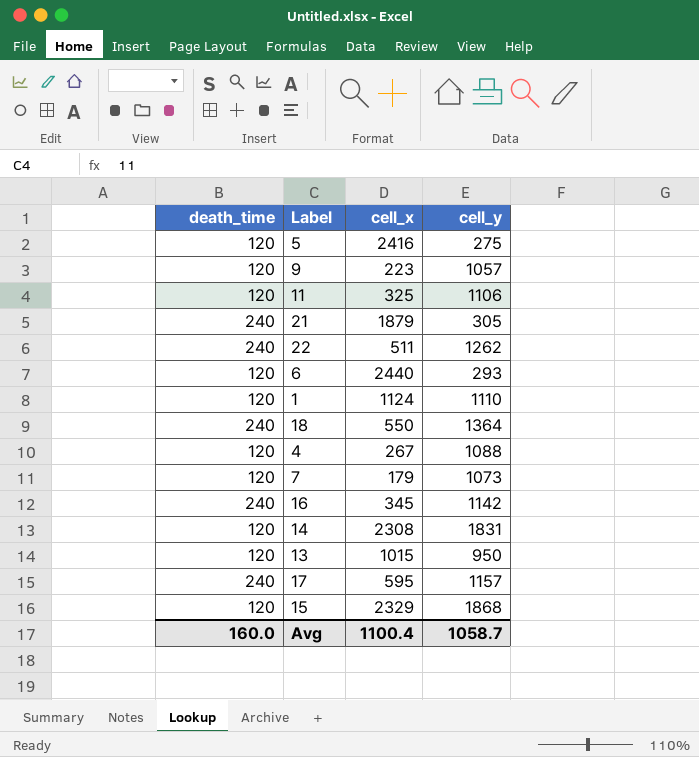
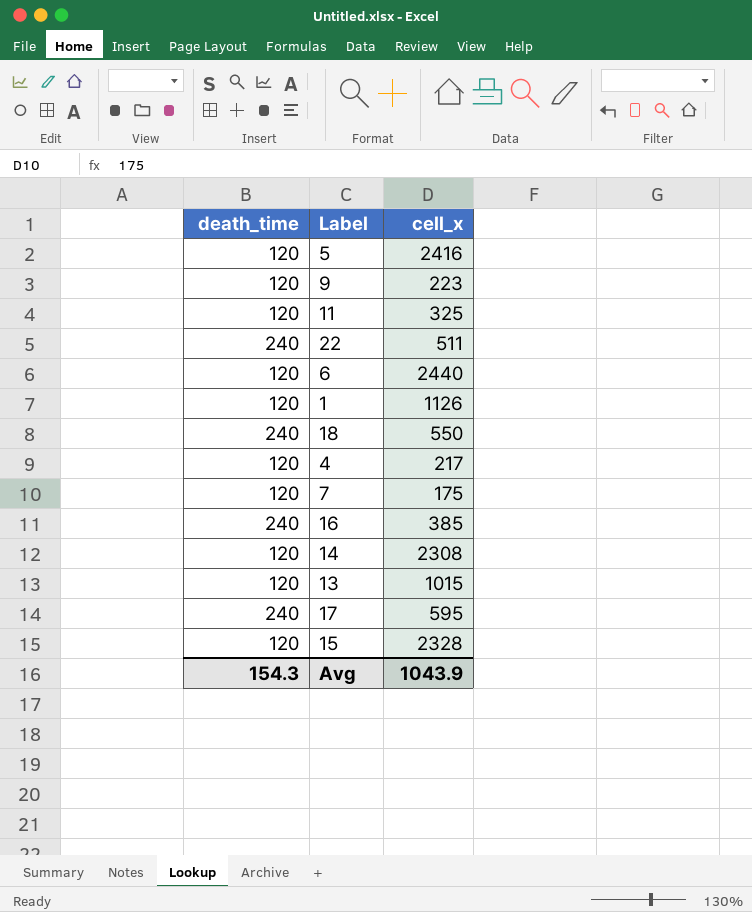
column cell_y | position: 4 -> none
row 21: 240 | 1879 | 305 -> none
1 | cell_x: 1124 -> 1126
4 | cell_x: 267 -> 217
7 | cell_x: 179 -> 175
16 | cell_x: 345 -> 385
15 | cell_x: 2329 -> 2328
Avg | death_time: 160.0 -> 154.3
Avg | cell_x: 1100.4 -> 1043.9

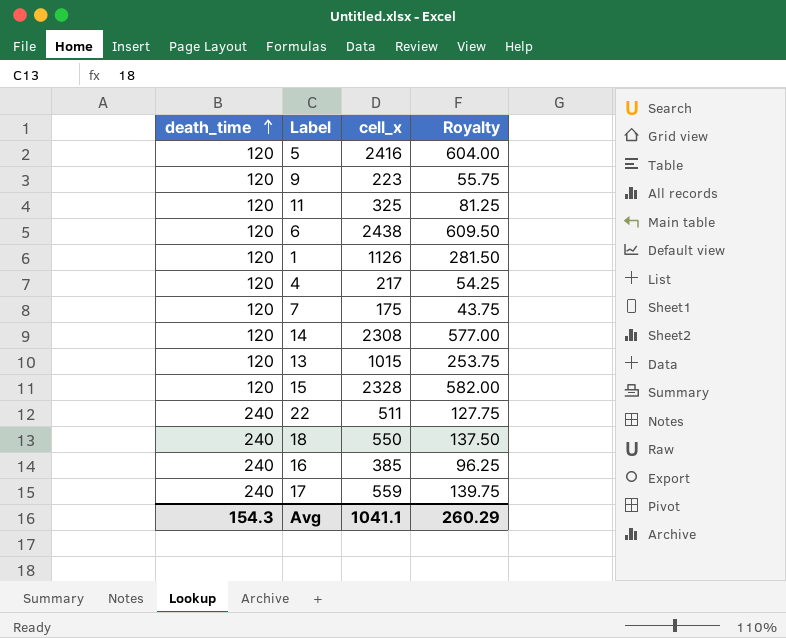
row order: none -> death_time ascending
column Royalty | formula: none -> [cell_x] * 0.25
6 | cell_x: 2440 -> 2438
17 | cell_x: 595 -> 559
Avg | cell_x: 1043.9 -> 1041.1

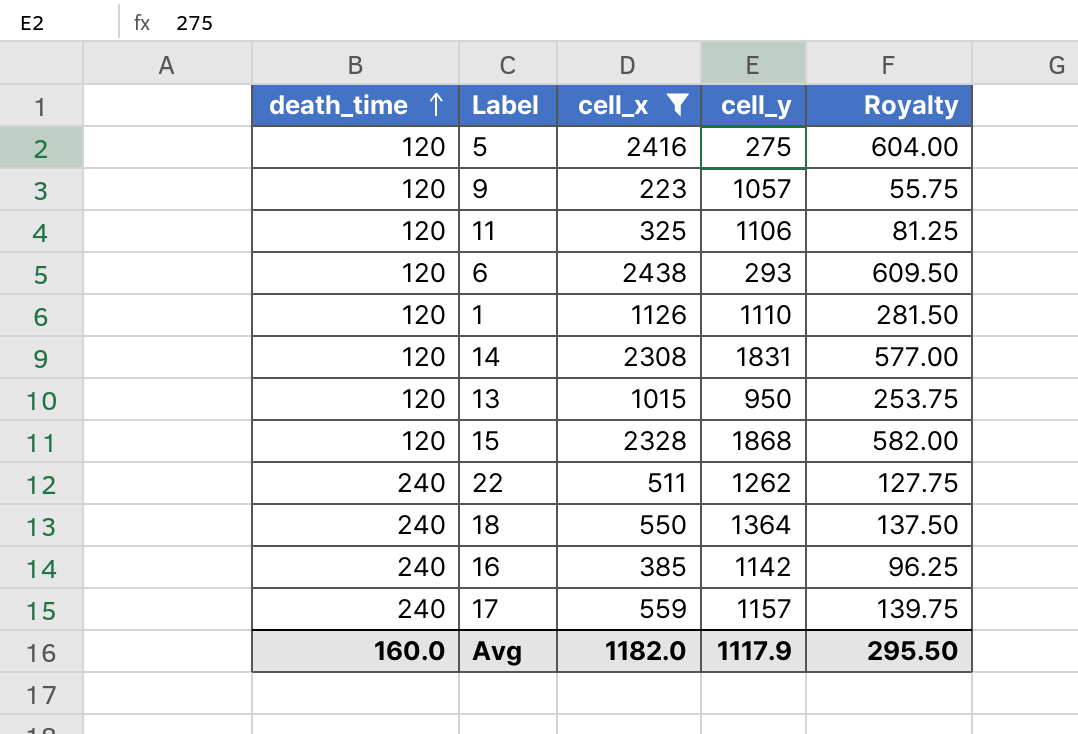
filter: none -> cell_x >= 223
column cell_y | position: none -> 4
Avg | death_time: 154.3 -> 160.0
Avg | cell_x: 1041.1 -> 1182.0
Avg | Royalty: 260.29 -> 295.50

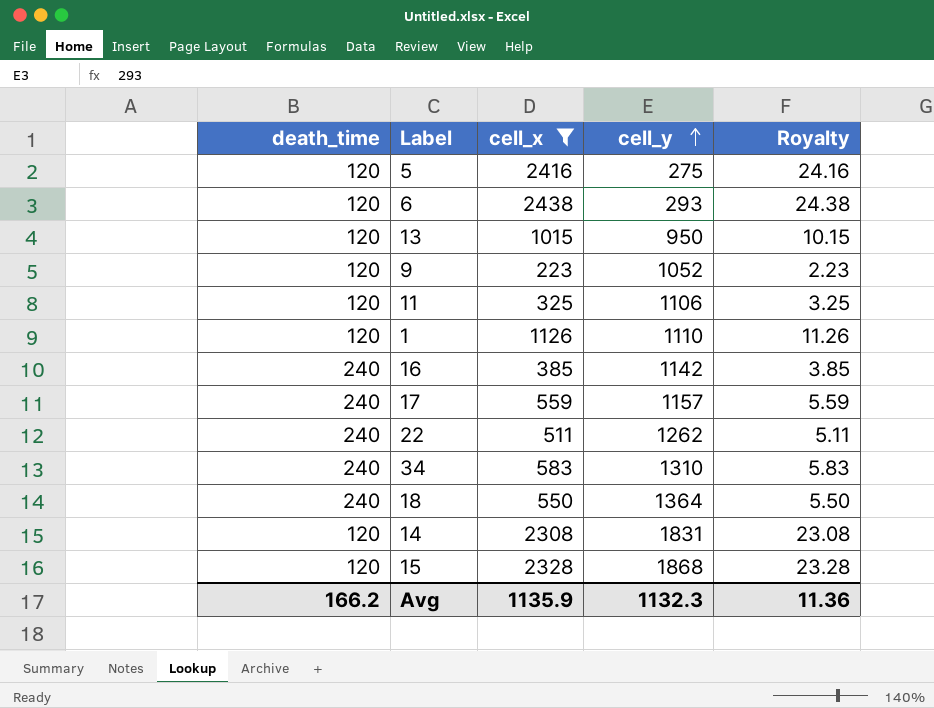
row order: death_time ascending -> cell_y ascending
column Royalty | formula: [cell_x] * 0.25 -> [cell_x] * 0.01
9 | cell_y: 1057 -> 1052
row 34: none -> 240 | 583 | 1310 | 5.83
Avg | death_time: 160.0 -> 166.2
Avg | cell_x: 1182.0 -> 1135.9
Avg | cell_y: 1117.9 -> 1132.3
Avg | Royalty: 295.50 -> 11.36

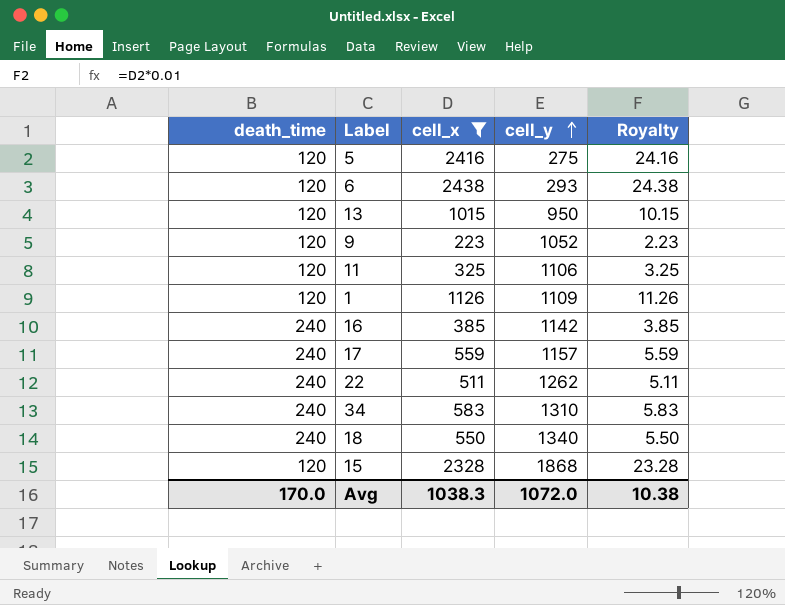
row 14: 120 | 2308 | 1831 | 23.08 -> none
1 | cell_y: 1110 -> 1109
18 | cell_y: 1364 -> 1340
Avg | death_time: 166.2 -> 170.0
Avg | cell_x: 1135.9 -> 1038.3
Avg | cell_y: 1132.3 -> 1072.0
Avg | Royalty: 11.36 -> 10.38

